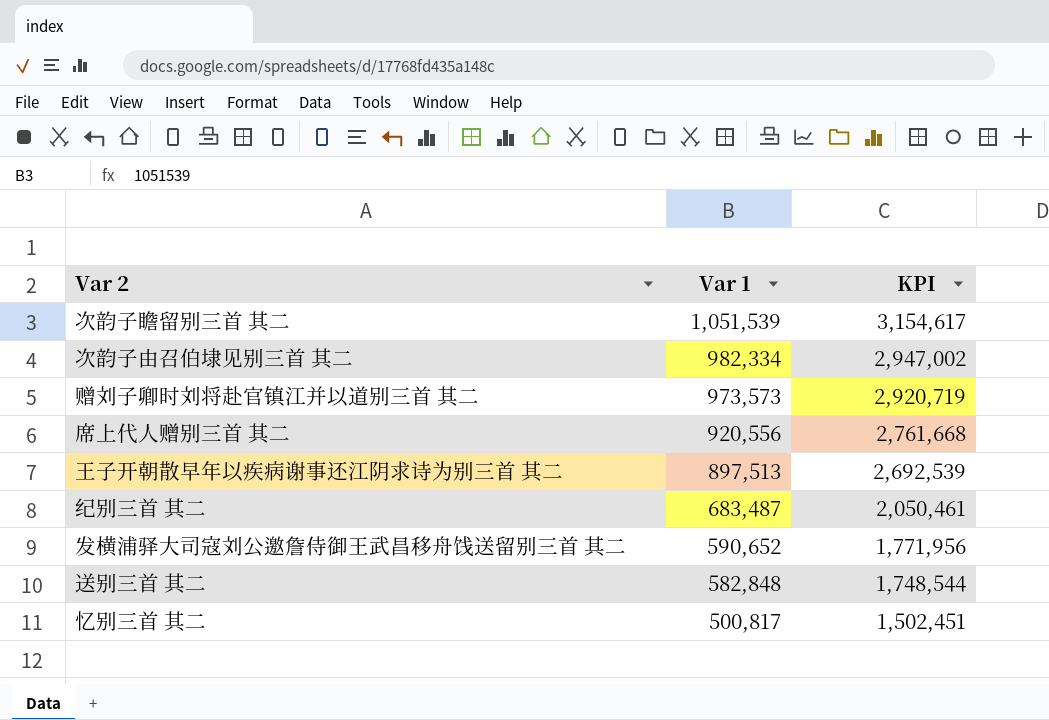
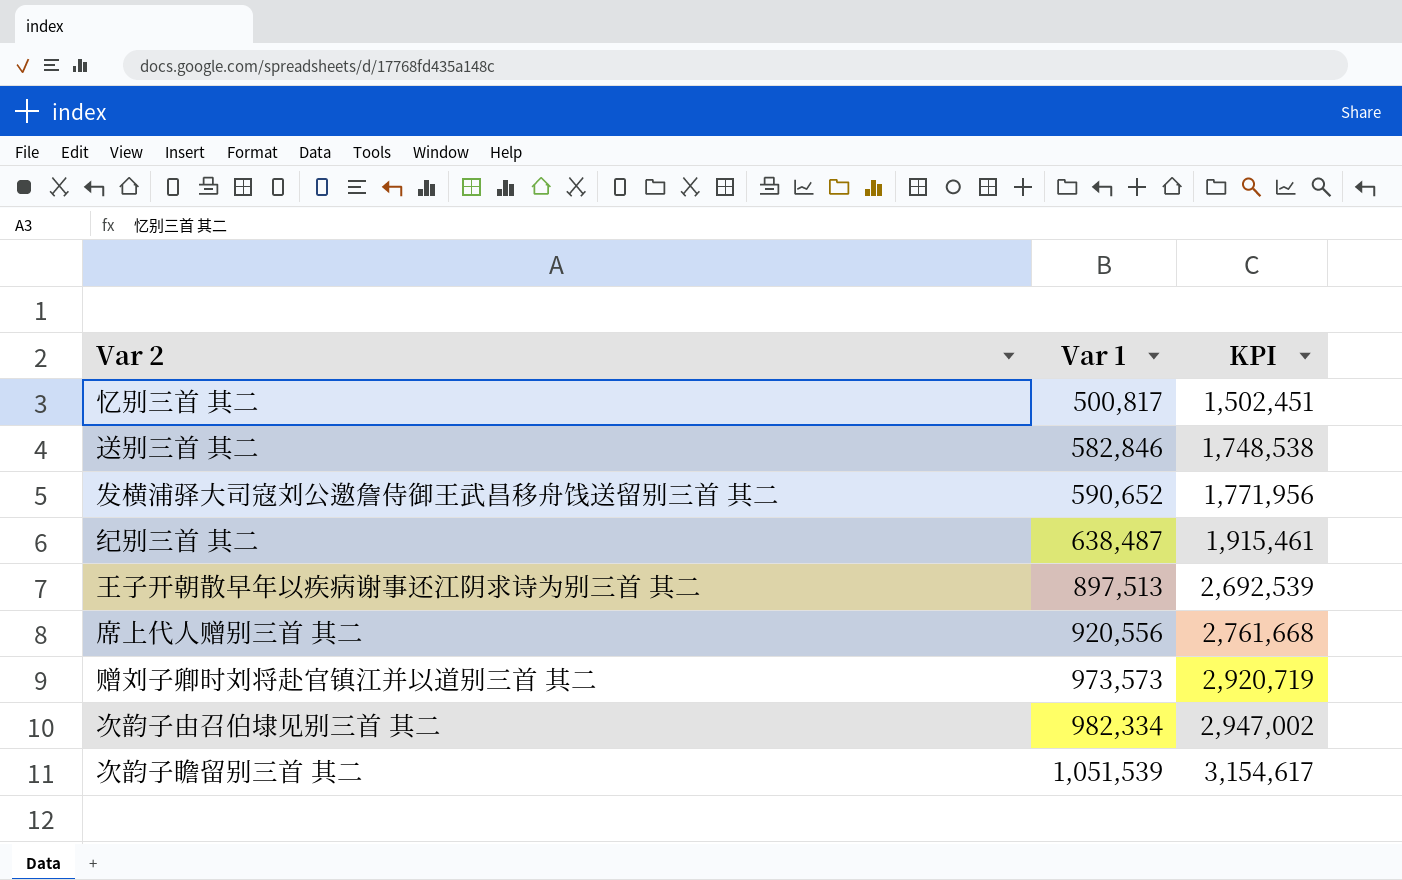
row order: Var 1 descending -> Var 1 ascending
送别三首 其二 | Var 1: 582,848 -> 582,846
送别三首 其二 | KPI: 1,748,544 -> 1,748,538
纪别三首 其二 | Var 1: 683,487 -> 638,487
纪别三首 其二 | KPI: 2,050,461 -> 1,915,461

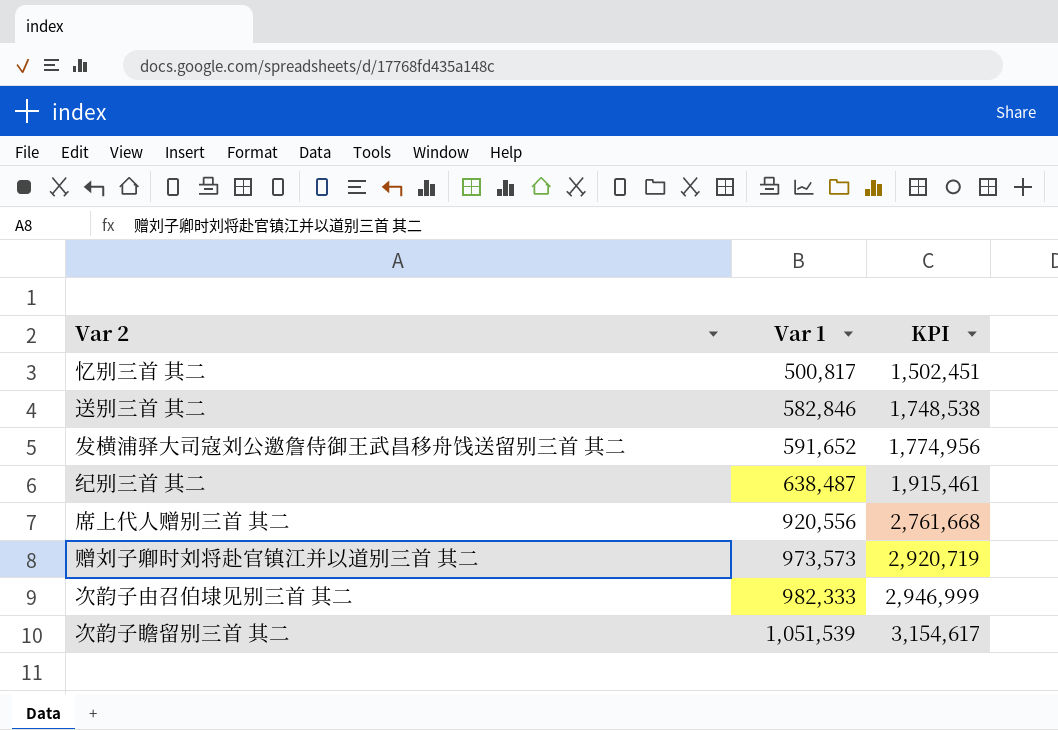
row 王子开朝散早年以疾病谢事还江阴求诗为别三首 其二: 897,513 | 2,692,539 -> none
发横浦驿大司寇刘公邀詹侍御王武昌移舟饯送留别三首 其二 | Var 1: 590,652 -> 591,652
发横浦驿大司寇刘公邀詹侍御王武昌移舟饯送留别三首 其二 | KPI: 1,771,956 -> 1,774,956
次韵子由召伯埭见别三首 其二 | Var 1: 982,334 -> 982,333
次韵子由召伯埭见别三首 其二 | KPI: 2,947,002 -> 2,946,999

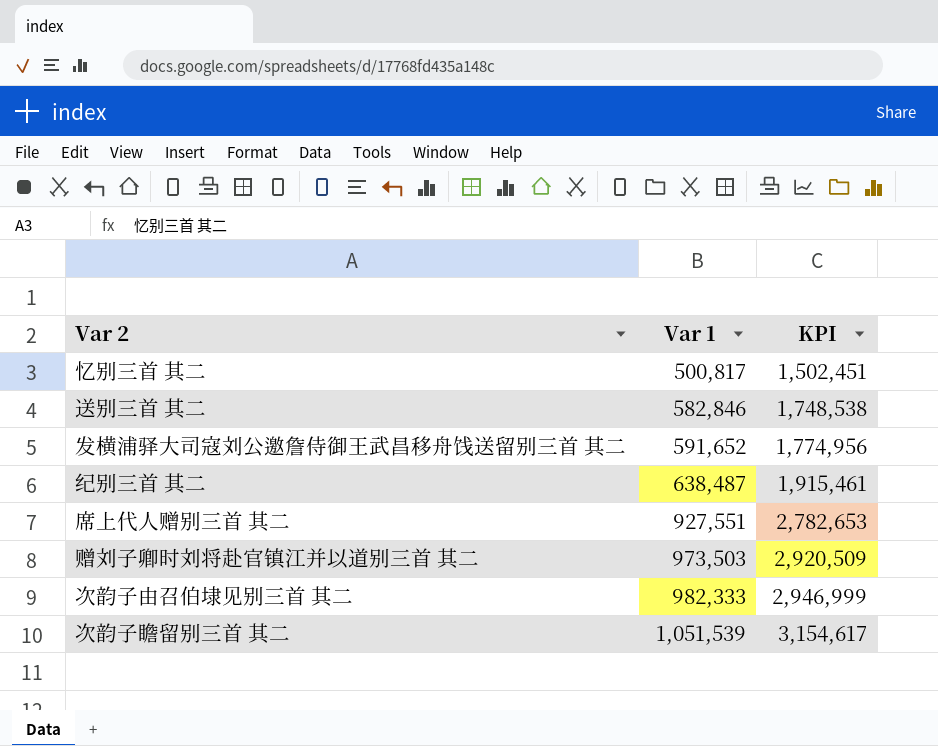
席上代人赠别三首 其二 | Var 1: 920,556 -> 927,551
席上代人赠别三首 其二 | KPI: 2,761,668 -> 2,782,653
赠刘子卿时刘将赴官镇江并以道别三首 其二 | Var 1: 973,573 -> 973,503
赠刘子卿时刘将赴官镇江并以道别三首 其二 | KPI: 2,920,719 -> 2,920,509

